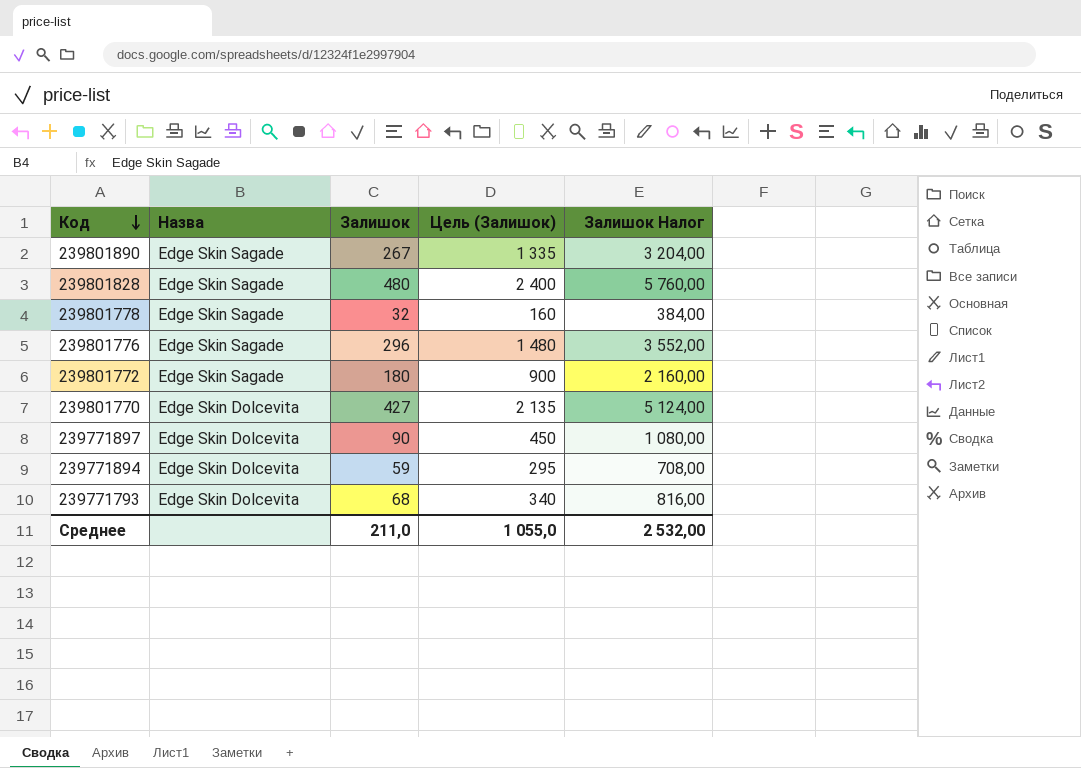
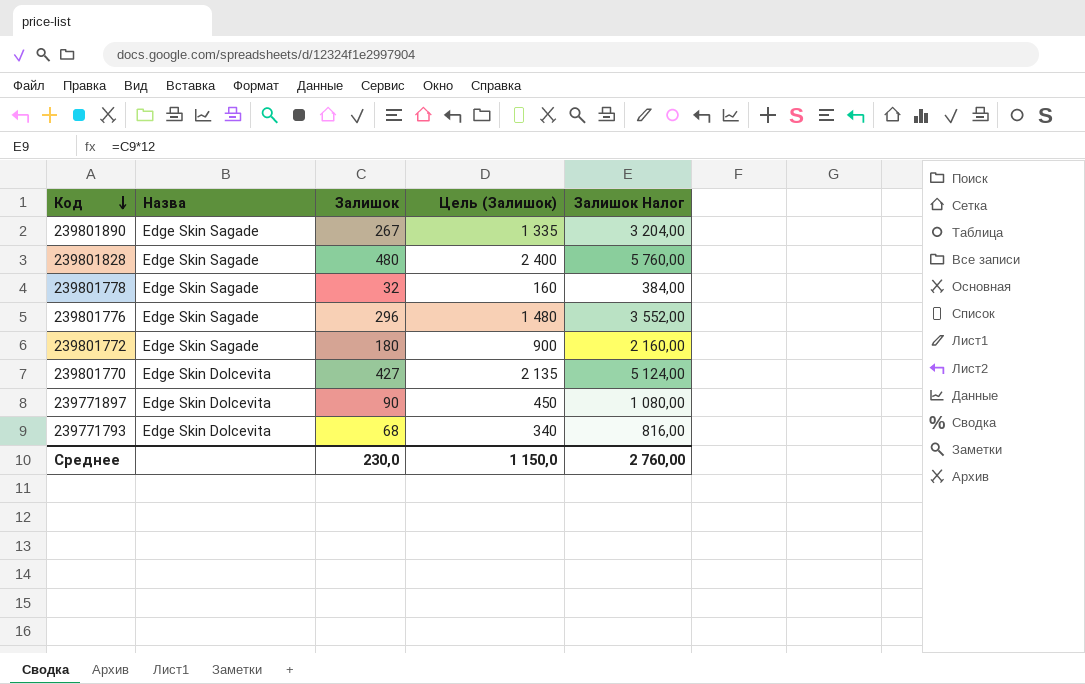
row 239771894: Edge Skin Dolcevita | 59 | 295 | 708,00 -> none
Среднее | Залишок: 211,0 -> 230,0
Среднее | Цель (Залишок): 1 055,0 -> 1 150,0
Среднее | Залишок Налог: 2 532,00 -> 2 760,00

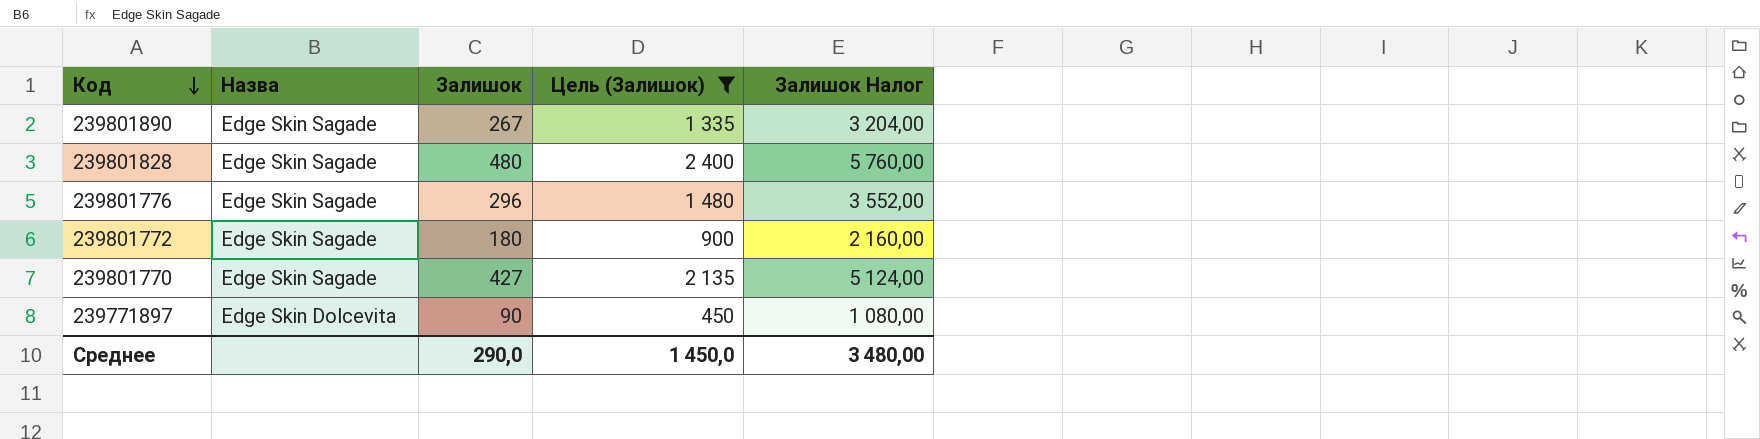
filter: none -> Цель (Залишок) >= 450
239801770 | Назва: Edge Skin Dolcevita -> Edge Skin Sagade
Среднее | Залишок: 230,0 -> 290,0
Среднее | Цель (Залишок): 1 150,0 -> 1 450,0
Среднее | Залишок Налог: 2 760,00 -> 3 480,00

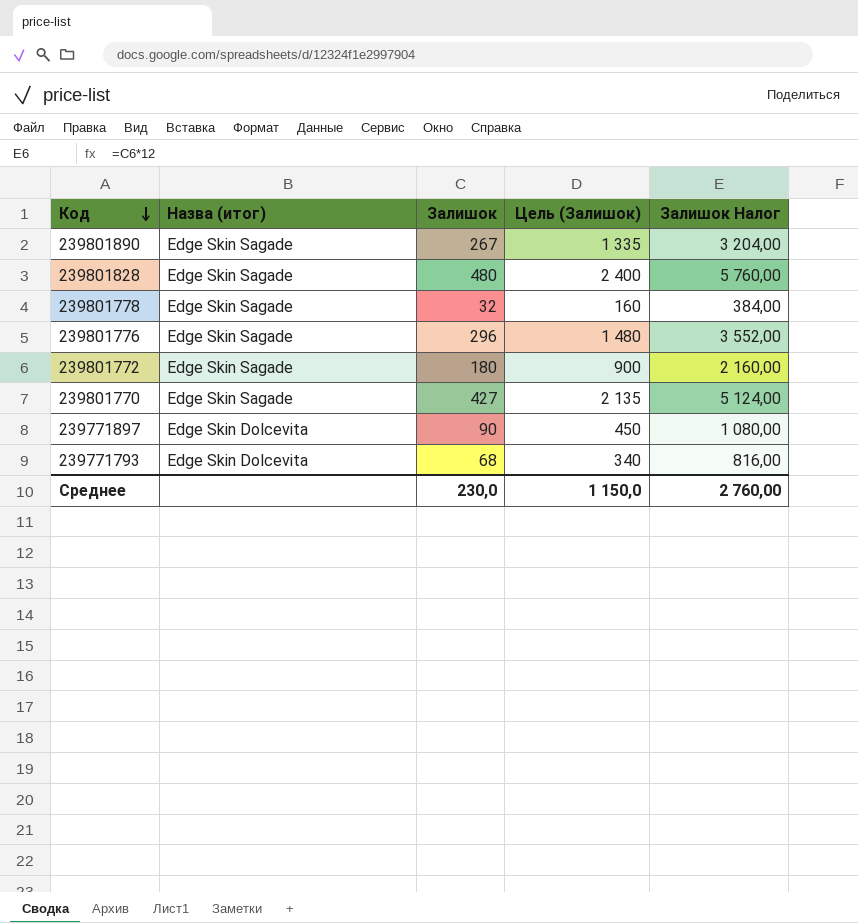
filter: Цель (Залишок) >= 450 -> none
column name: Назва -> Назва (итог)
Среднее | Залишок: 290,0 -> 230,0
Среднее | Цель (Залишок): 1 450,0 -> 1 150,0
Среднее | Залишок Налог: 3 480,00 -> 2 760,00

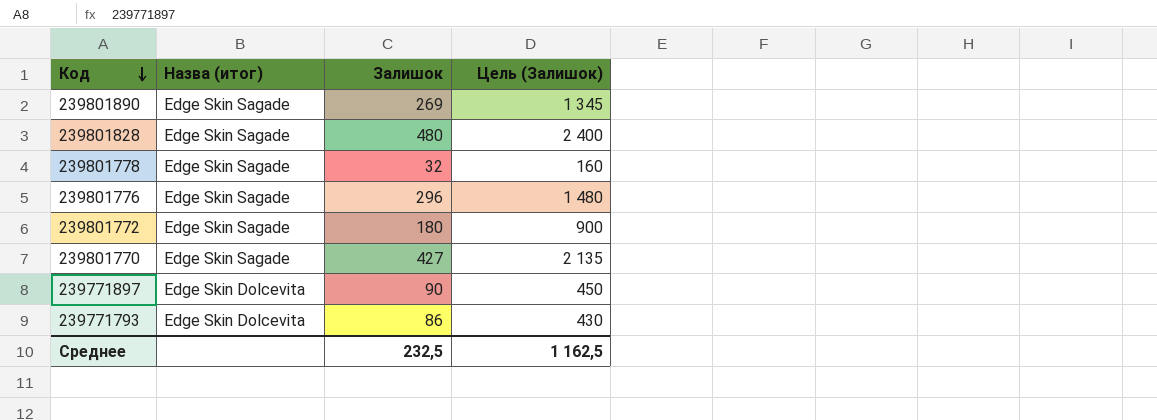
column Залишок Налог | formula: [Залишок] * 12 -> none
239801890 | Залишок: 267 -> 269
239801890 | Цель (Залишок): 1 335 -> 1 345
239771793 | Залишок: 68 -> 86
239771793 | Цель (Залишок): 340 -> 430
Среднее | Залишок: 230,0 -> 232,5
Среднее | Цель (Залишок): 1 150,0 -> 1 162,5

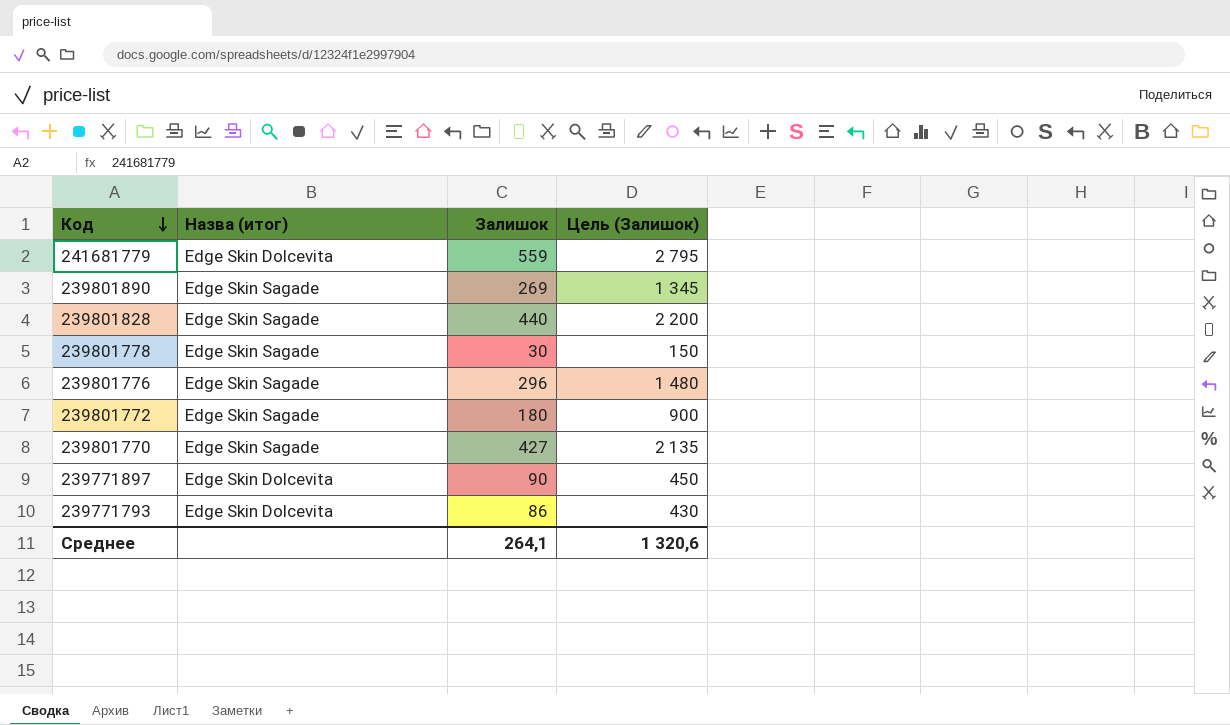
row 241681779: none -> Edge Skin Dolcevita | 559 | 2 795
239801828 | Залишок: 480 -> 440
239801828 | Цель (Залишок): 2 400 -> 2 200
239801778 | Залишок: 32 -> 30
239801778 | Цель (Залишок): 160 -> 150
Среднее | Залишок: 232,5 -> 264,1
Среднее | Цель (Залишок): 1 162,5 -> 1 320,6

